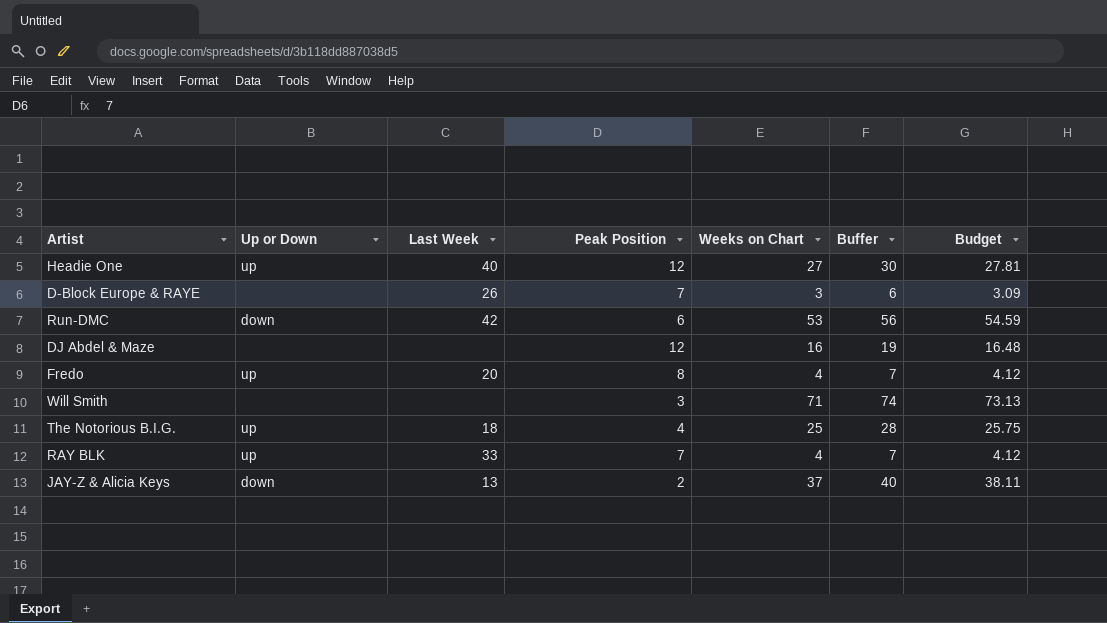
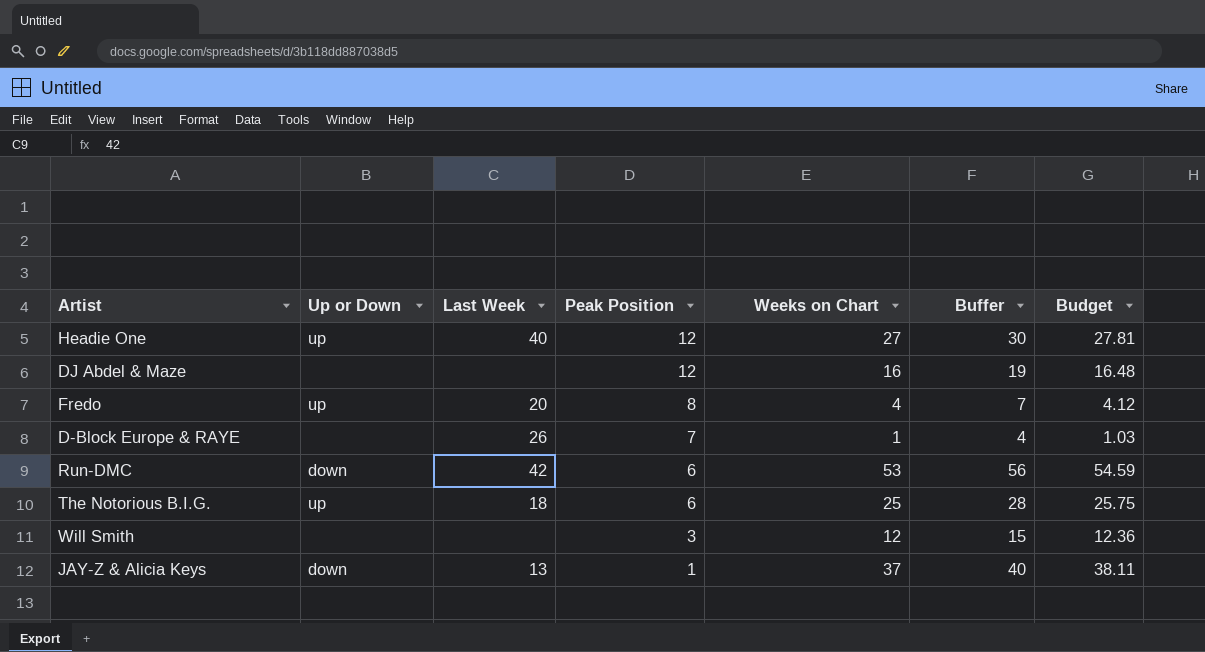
row order: none -> Peak Position descending
row RAY BLK: up | 33 | 7 | 4 | 7 | 4.12 -> none
D-Block Europe & RAYE | Weeks on Chart: 3 -> 1
D-Block Europe & RAYE | Buffer: 6 -> 4
D-Block Europe & RAYE | Budget: 3.09 -> 1.03
The Notorious B.I.G. | Peak Position: 4 -> 6
Will Smith | Weeks on Chart: 71 -> 12
Will Smith | Buffer: 74 -> 15
Will Smith | Budget: 73.13 -> 12.36
JAY-Z & Alicia Keys | Peak Position: 2 -> 1

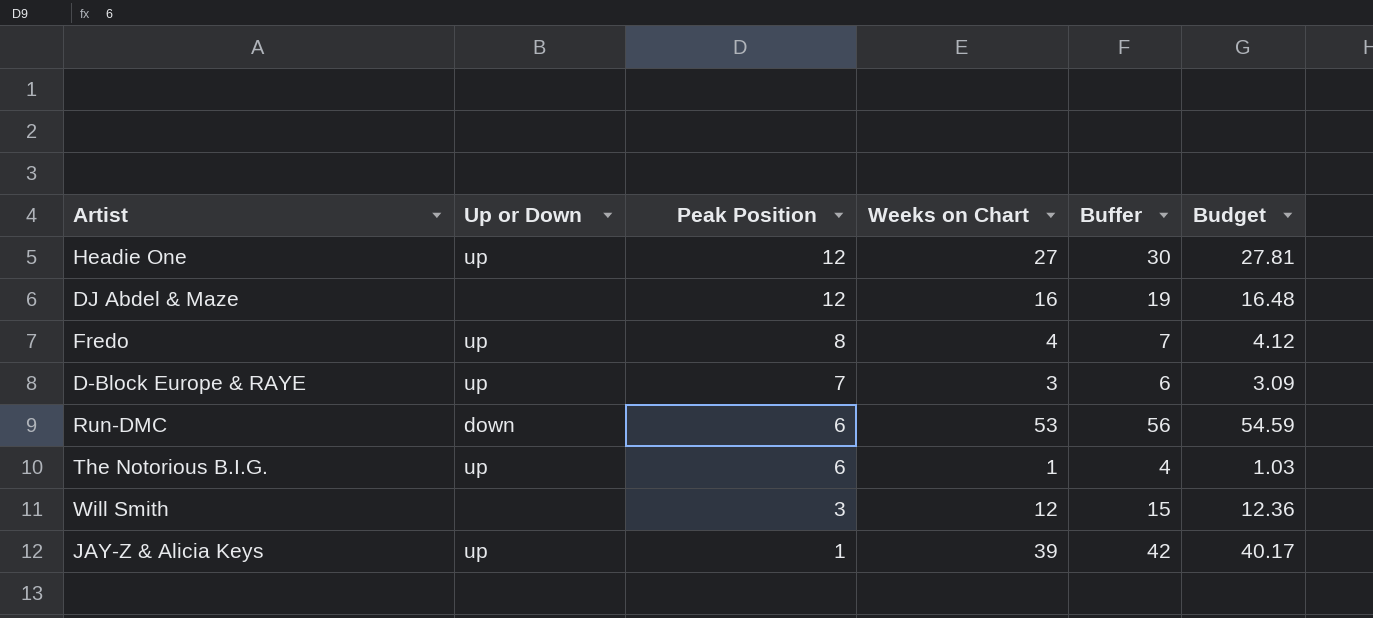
column Last Week | position: 3 -> none
D-Block Europe & RAYE | Up or Down: none -> up
D-Block Europe & RAYE | Weeks on Chart: 1 -> 3
D-Block Europe & RAYE | Buffer: 4 -> 6
D-Block Europe & RAYE | Budget: 1.03 -> 3.09
The Notorious B.I.G. | Weeks on Chart: 25 -> 1
The Notorious B.I.G. | Buffer: 28 -> 4
The Notorious B.I.G. | Budget: 25.75 -> 1.03
JAY-Z & Alicia Keys | Up or Down: down -> up
JAY-Z & Alicia Keys | Weeks on Chart: 37 -> 39
JAY-Z & Alicia Keys | Buffer: 40 -> 42
JAY-Z & Alicia Keys | Budget: 38.11 -> 40.17

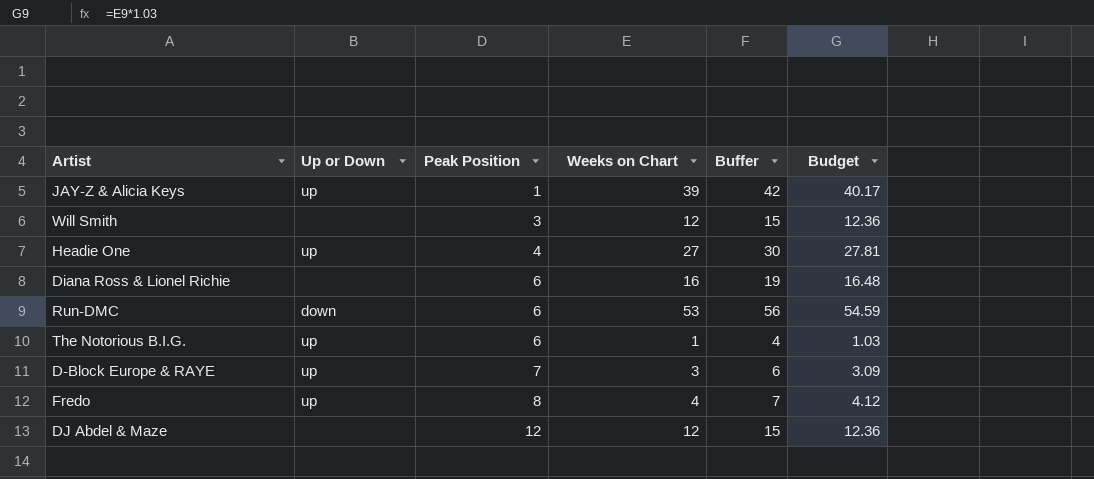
row order: Peak Position descending -> Peak Position ascending
Headie One | Peak Position: 12 -> 4
row Diana Ross & Lionel Richie: none -> none | 6 | 16 | 19 | 16.48
DJ Abdel & Maze | Weeks on Chart: 16 -> 12
DJ Abdel & Maze | Buffer: 19 -> 15
DJ Abdel & Maze | Budget: 16.48 -> 12.36

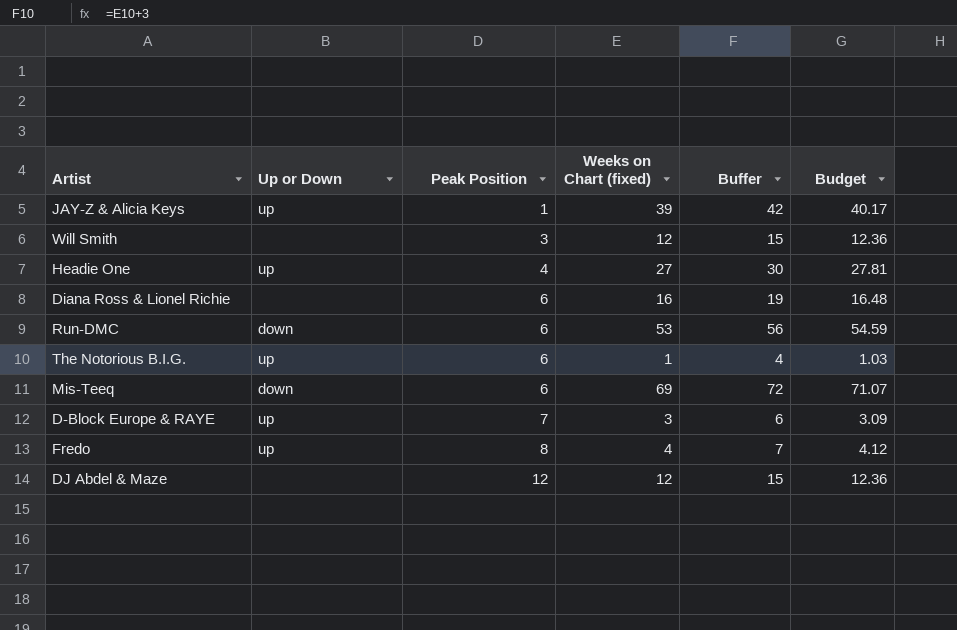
column name: Weeks on Chart -> Weeks on Chart (fixed)
row Mis-Teeq: none -> down | 6 | 69 | 72 | 71.07

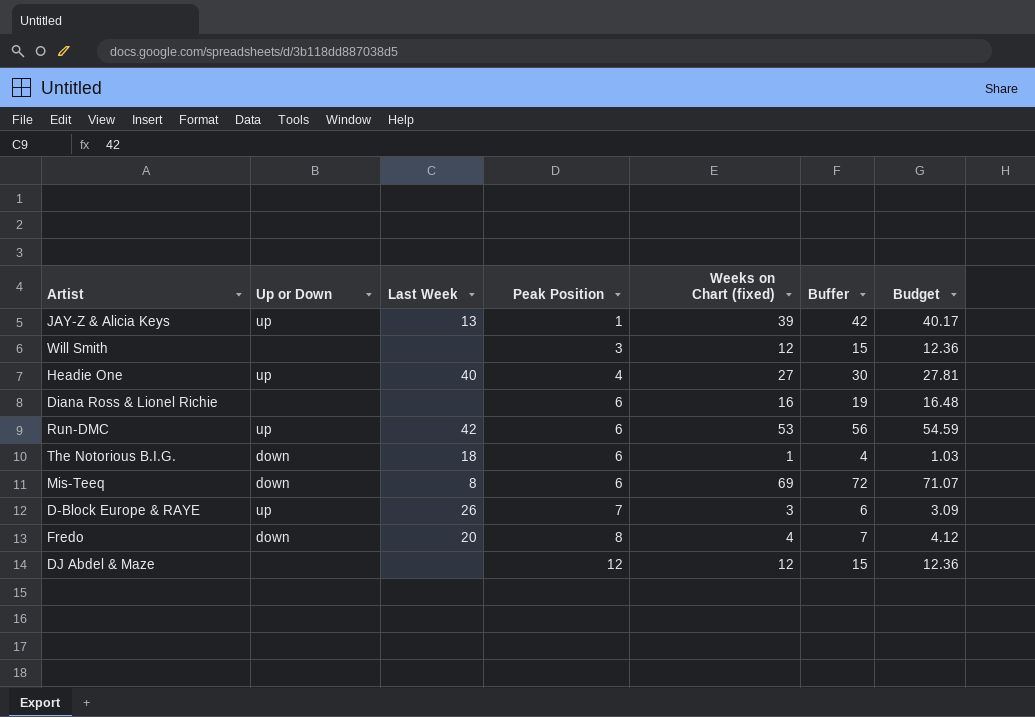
column Last Week | position: none -> 3
Run-DMC | Up or Down: down -> up
The Notorious B.I.G. | Up or Down: up -> down
Fredo | Up or Down: up -> down

